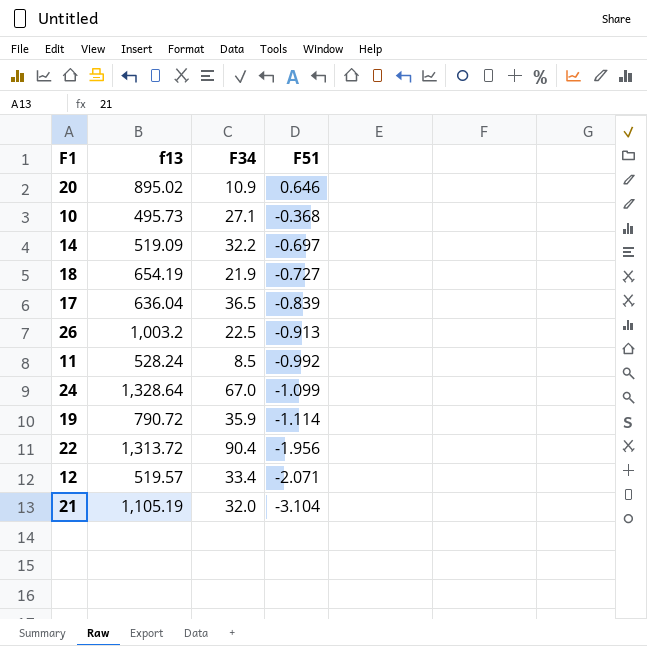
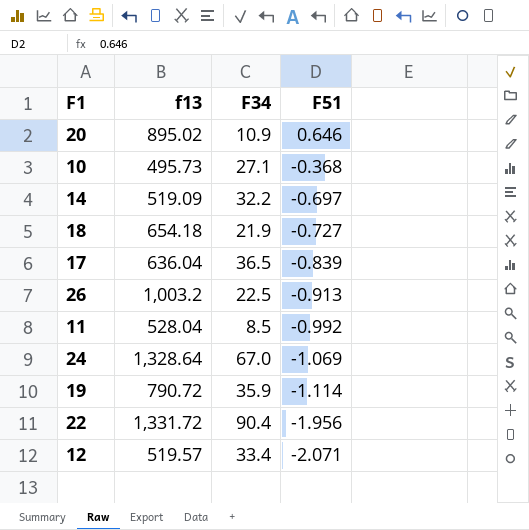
row 21: 1,105.19 | 32.0 | -3.104 -> none
18 | f13: 654.19 -> 654.18
11 | f13: 528.24 -> 528.04
24 | F51: -1.099 -> -1.069
22 | f13: 1,313.72 -> 1,331.72

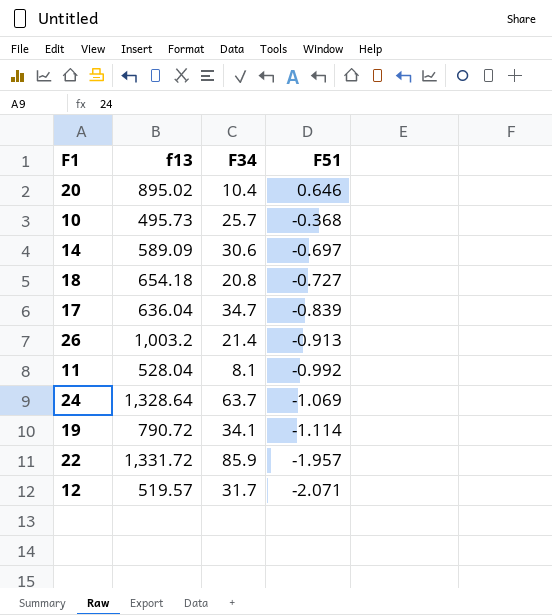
20 | F34: 10.9 -> 10.4
10 | F34: 27.1 -> 25.7
14 | f13: 519.09 -> 589.09
14 | F34: 32.2 -> 30.6
18 | F34: 21.9 -> 20.8
17 | F34: 36.5 -> 34.7
26 | F34: 22.5 -> 21.4
11 | F34: 8.5 -> 8.1
24 | F34: 67.0 -> 63.7
19 | F34: 35.9 -> 34.1
22 | F34: 90.4 -> 85.9
22 | F51: -1.956 -> -1.957
12 | F34: 33.4 -> 31.7

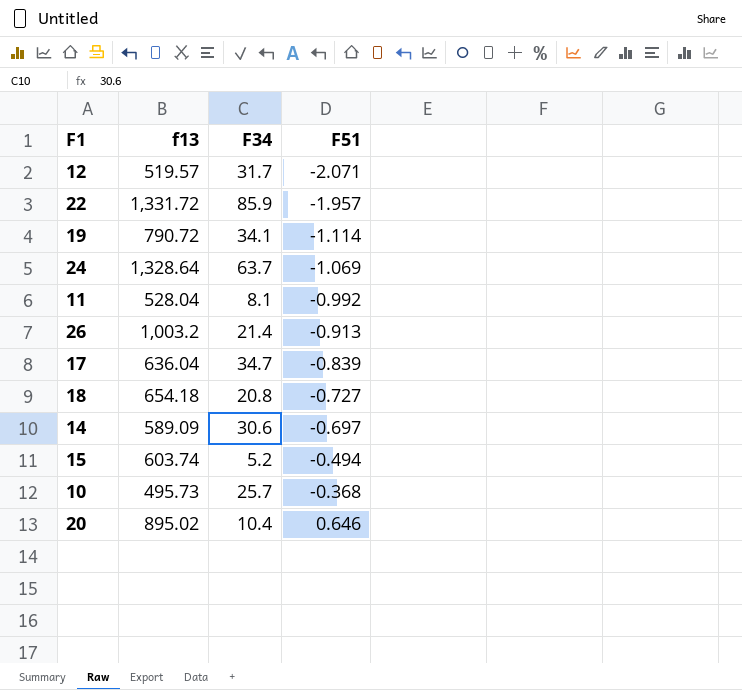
row order: F51 descending -> F51 ascending
row 15: none -> 603.74 | 5.2 | -0.494

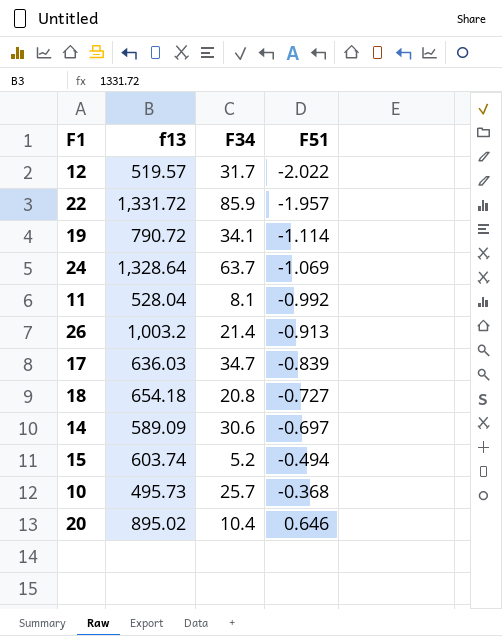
12 | F51: -2.071 -> -2.022
17 | f13: 636.04 -> 636.03

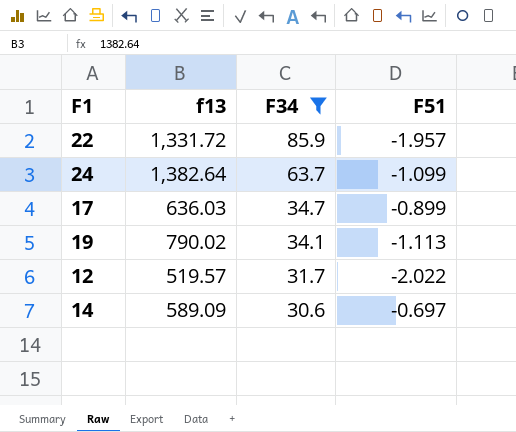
filter: none -> F34 >= 30.6
row order: F51 ascending -> F34 descending
24 | f13: 1,328.64 -> 1,382.64
24 | F51: -1.069 -> -1.099
17 | F51: -0.839 -> -0.899
19 | f13: 790.72 -> 790.02
19 | F51: -1.114 -> -1.113

